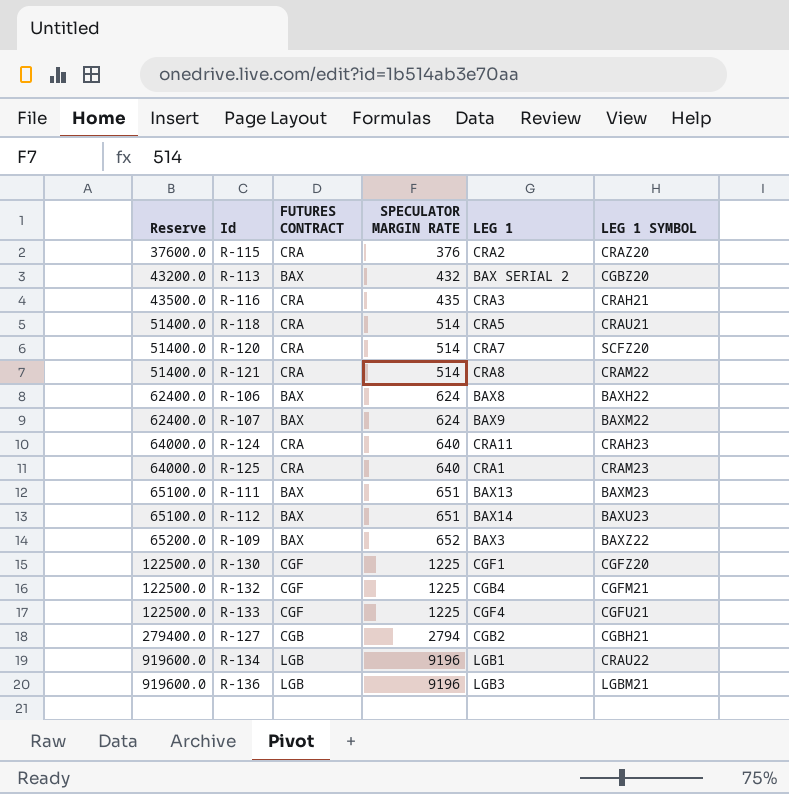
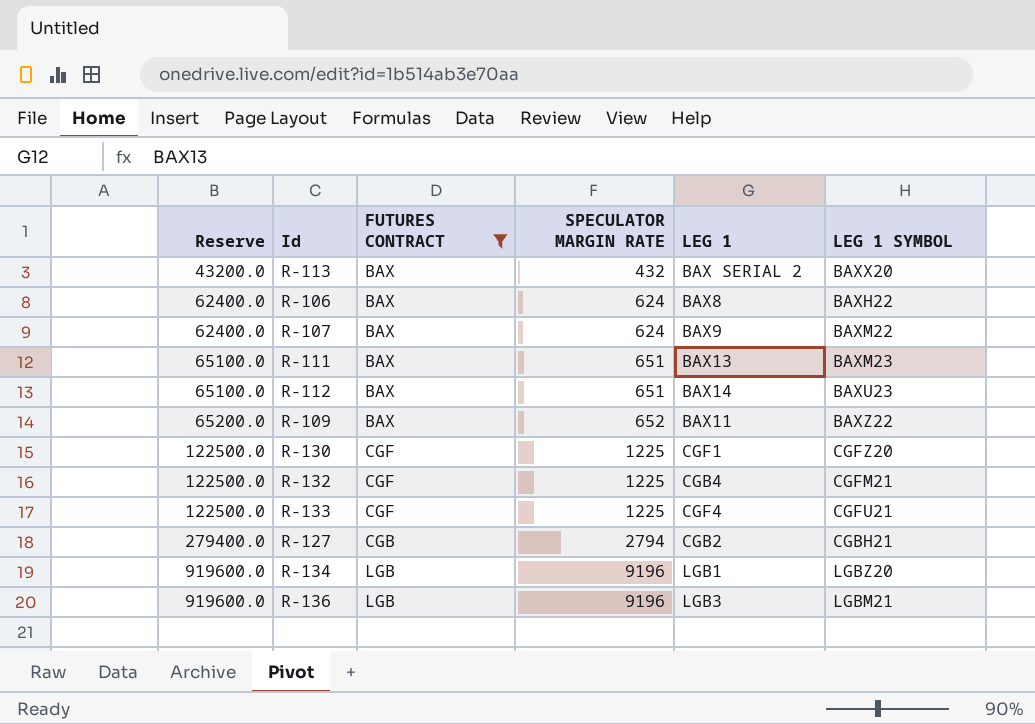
filter: none -> FUTURES CONTRACT != CRA
R-113 | LEG 1 SYMBOL: CGBZ20 -> BAXX20
R-109 | LEG 1: BAX3 -> BAX11
R-134 | LEG 1 SYMBOL: CRAU22 -> LGBZ20

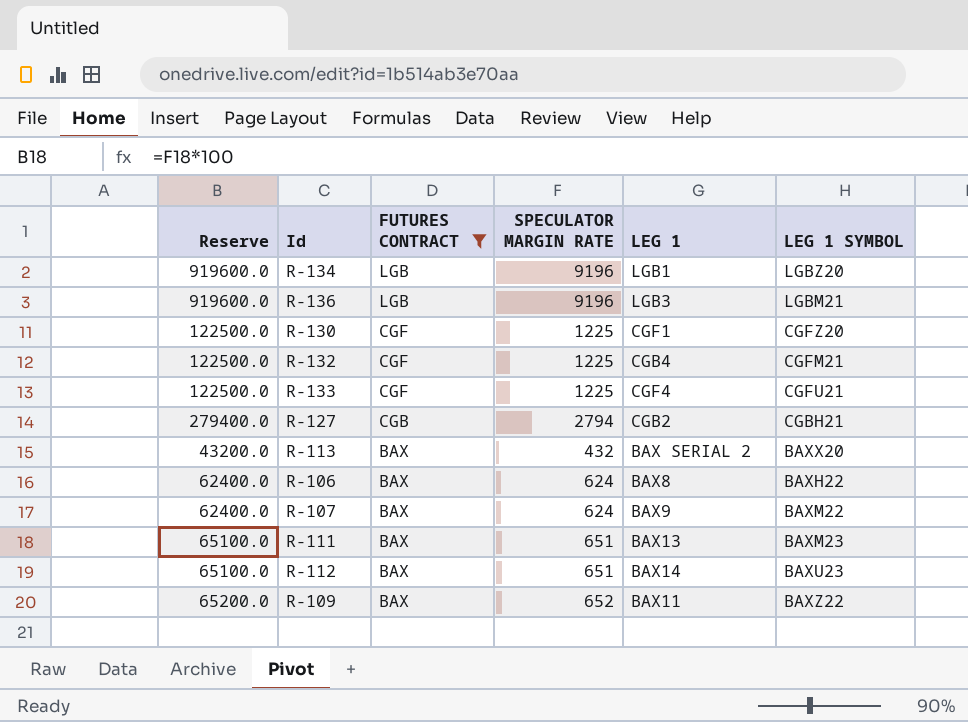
row order: Reserve ascending -> FUTURES CONTRACT descending

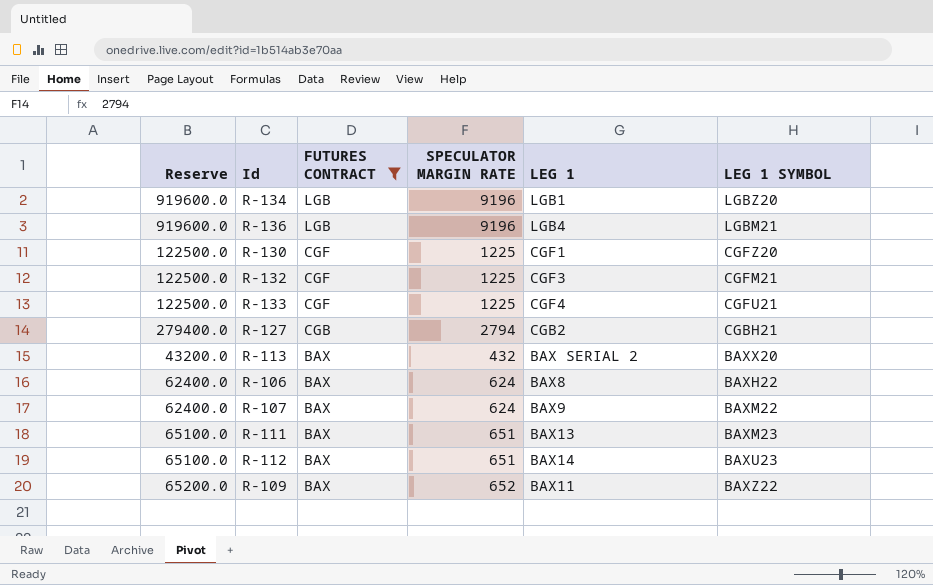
R-136 | LEG 1: LGB3 -> LGB4
R-132 | LEG 1: CGB4 -> CGF3

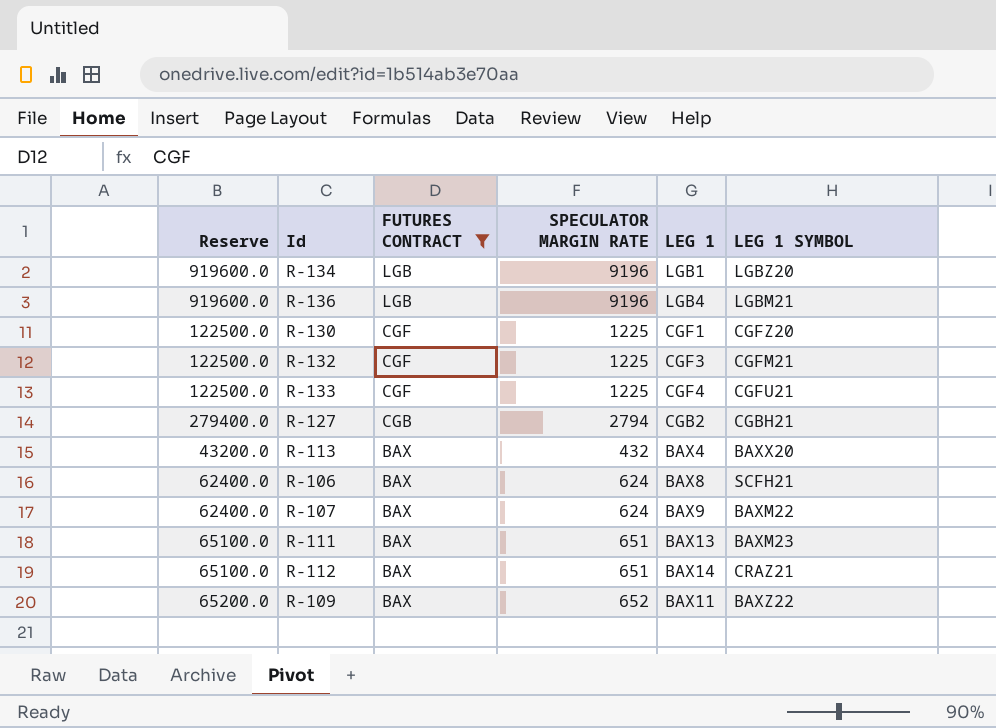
R-113 | LEG 1: BAX SERIAL 2 -> BAX4
R-106 | LEG 1 SYMBOL: BAXH22 -> SCFH21
R-112 | LEG 1 SYMBOL: BAXU23 -> CRAZ21

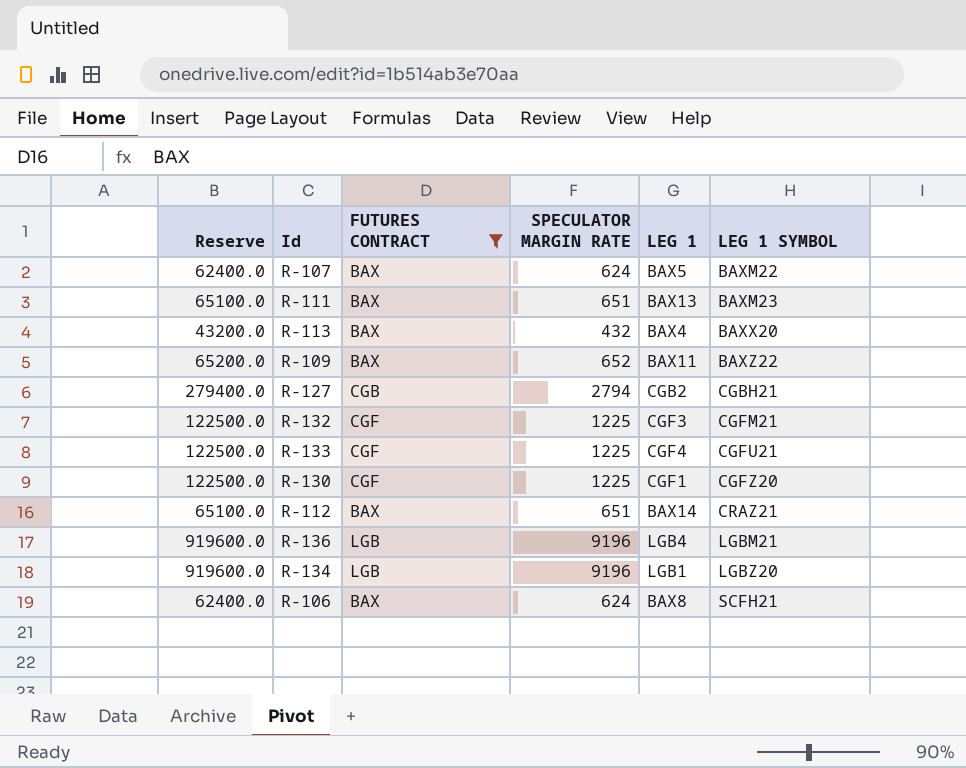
row order: FUTURES CONTRACT descending -> LEG 1 SYMBOL ascending
R-107 | LEG 1: BAX9 -> BAX5

